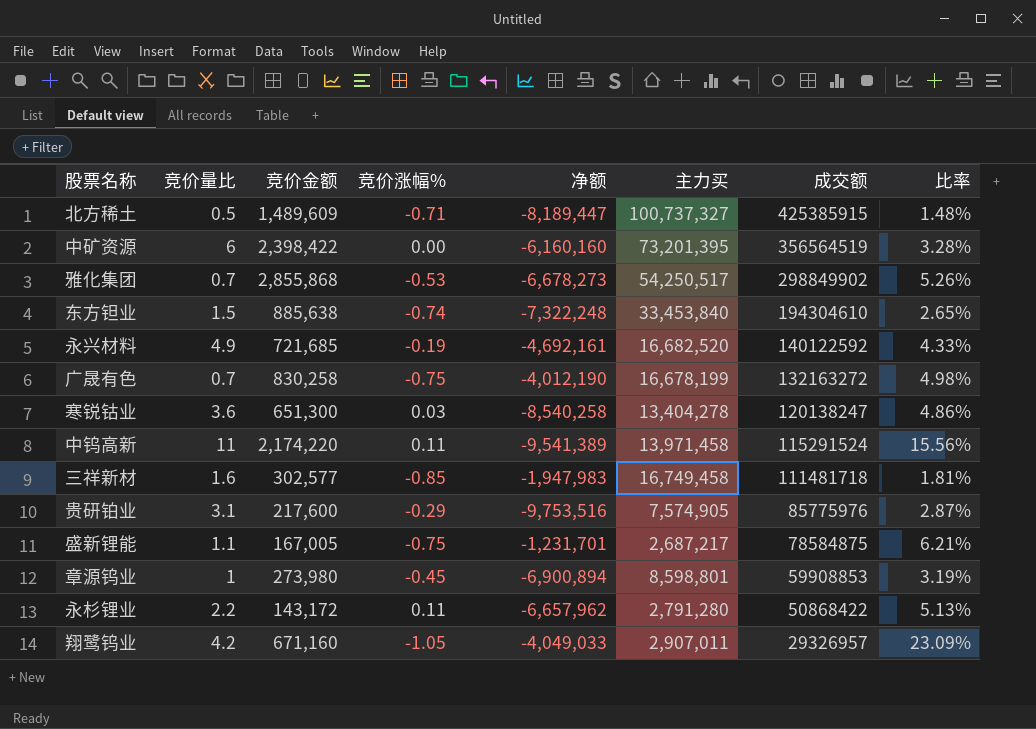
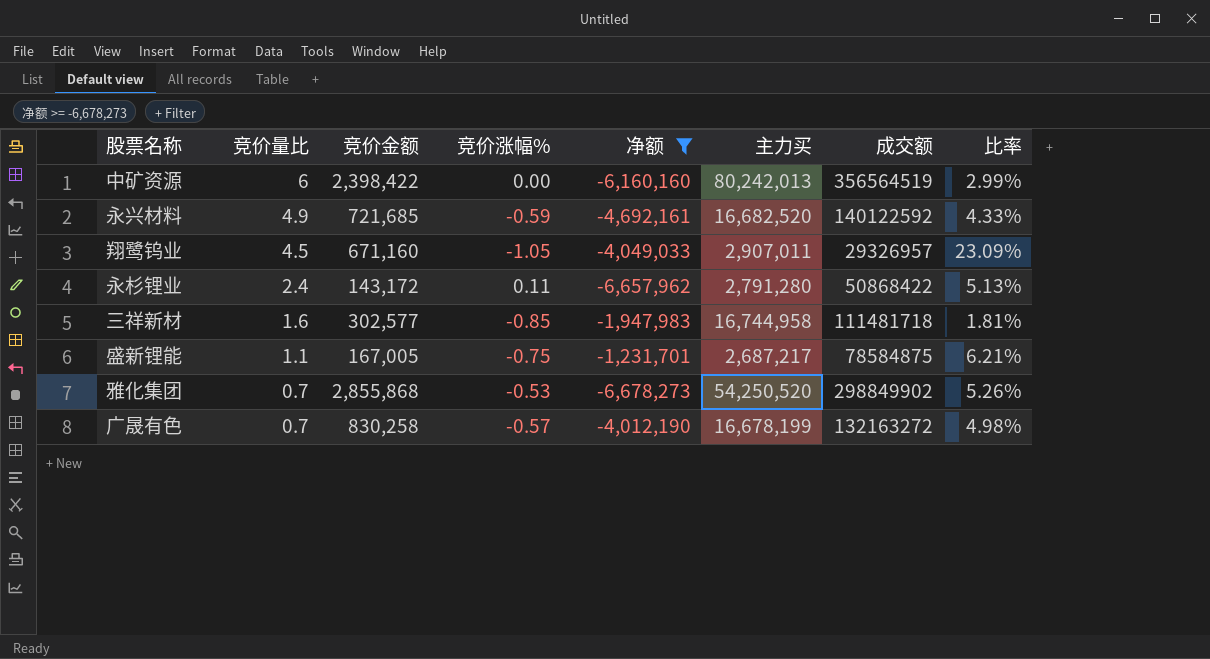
filter: none -> 净额 >= -6,678,273
row order: 成交额 descending -> 竞价量比 descending
中矿资源 | 主力买: 73,201,395 -> 80,242,013
中矿资源 | 比率: 3.28% -> 2.99%
永兴材料 | 竞价涨幅%: -0.19 -> -0.59
翔鹭钨业 | 竞价量比: 4.2 -> 4.5
永杉锂业 | 竞价量比: 2.2 -> 2.4
三祥新材 | 主力买: 16,749,458 -> 16,744,958
雅化集团 | 主力买: 54,250,517 -> 54,250,520
广晟有色 | 竞价涨幅%: -0.75 -> -0.57

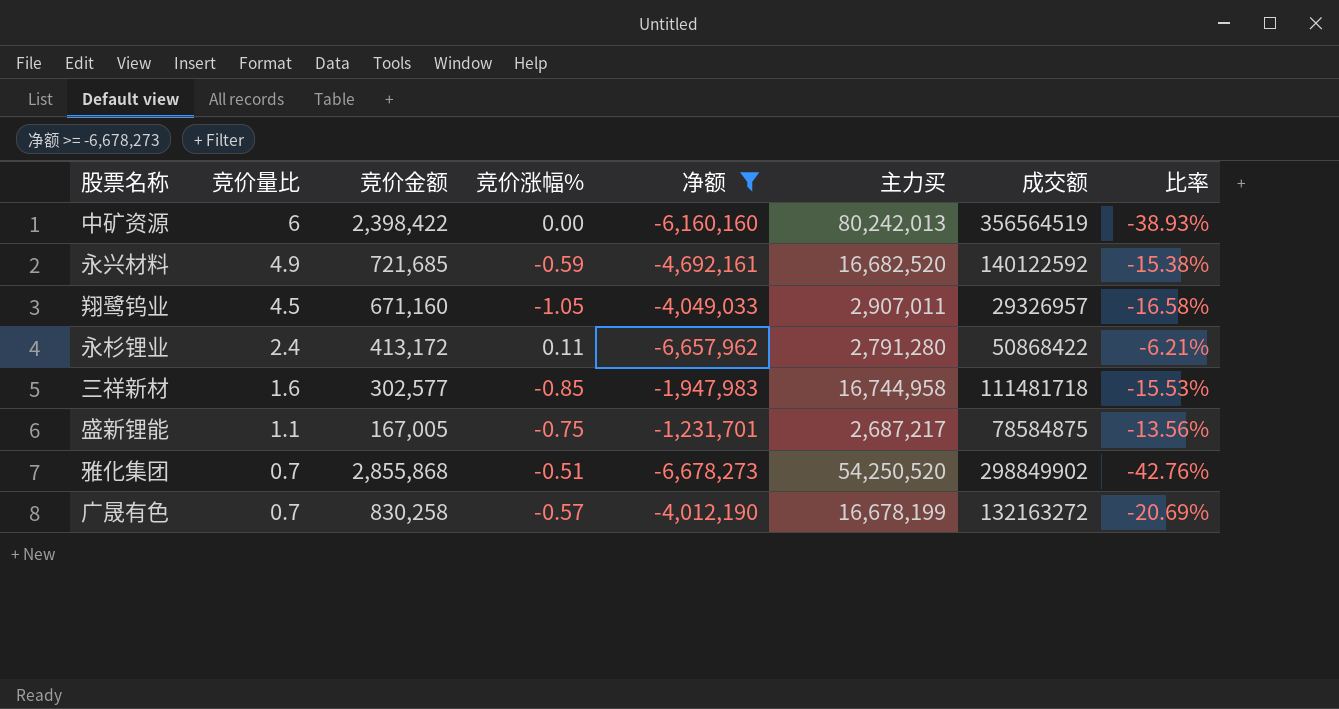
column 比率 | formula: [竞价金额] / [主力买] -> [竞价金额] / [净额]
永杉锂业 | 竞价金额: 143,172 -> 413,172
雅化集团 | 竞价涨幅%: -0.53 -> -0.51

